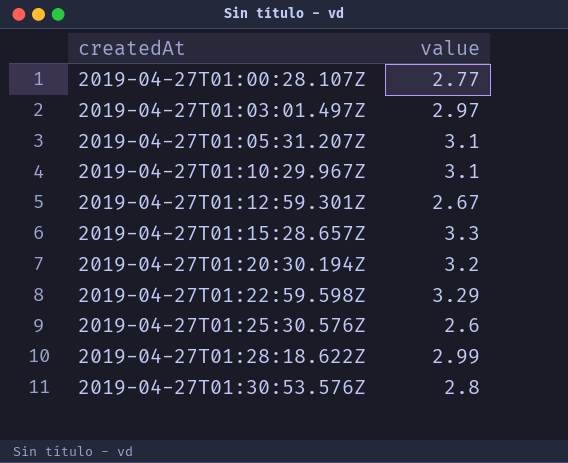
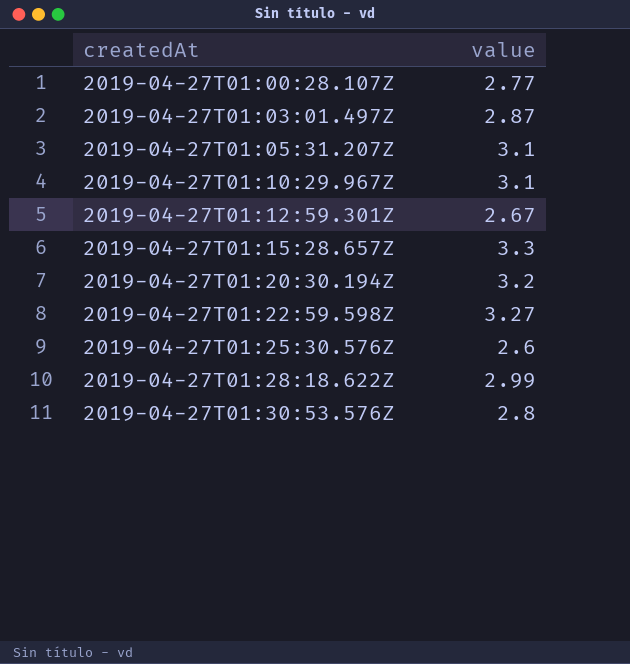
2019-04-27T01:03:01.497Z | value: 2.97 -> 2.87
2019-04-27T01:22:59.598Z | value: 3.29 -> 3.27

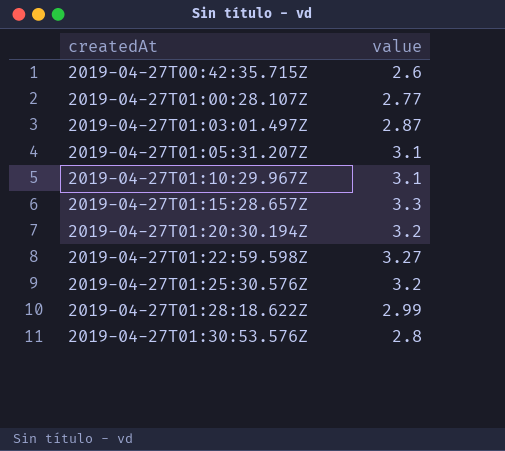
row 2019-04-27T01:12:59.301Z: 2.67 -> none
row 2019-04-27T00:42:35.715Z: none -> 2.6
2019-04-27T01:25:30.576Z | value: 2.6 -> 3.2

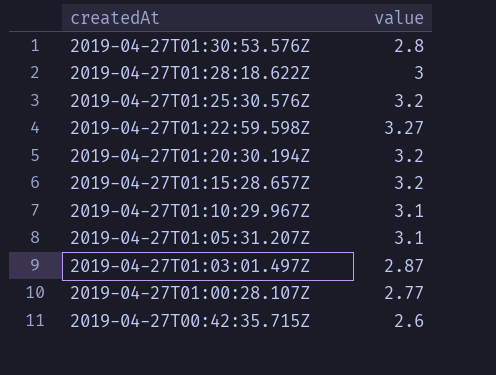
row order: createdAt ascending -> createdAt descending
2019-04-27T01:28:18.622Z | value: 2.99 -> 3
2019-04-27T01:15:28.657Z | value: 3.3 -> 3.2

